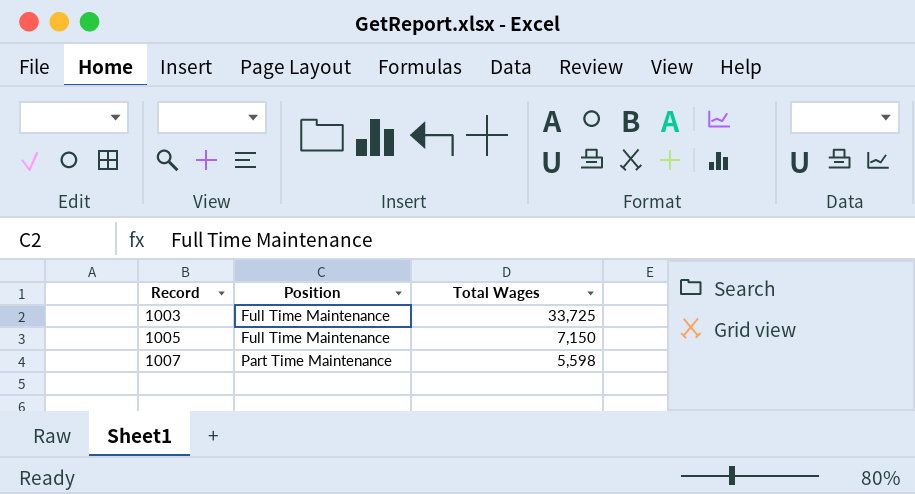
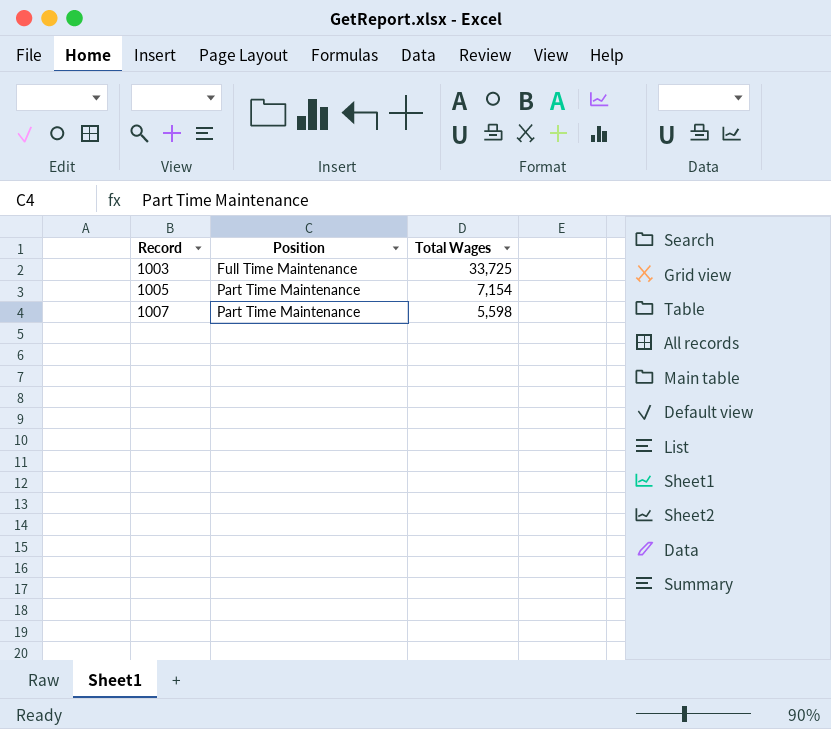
1005 | Position: Full Time Maintenance -> Part Time Maintenance
1005 | Total Wages: 7,150 -> 7,154

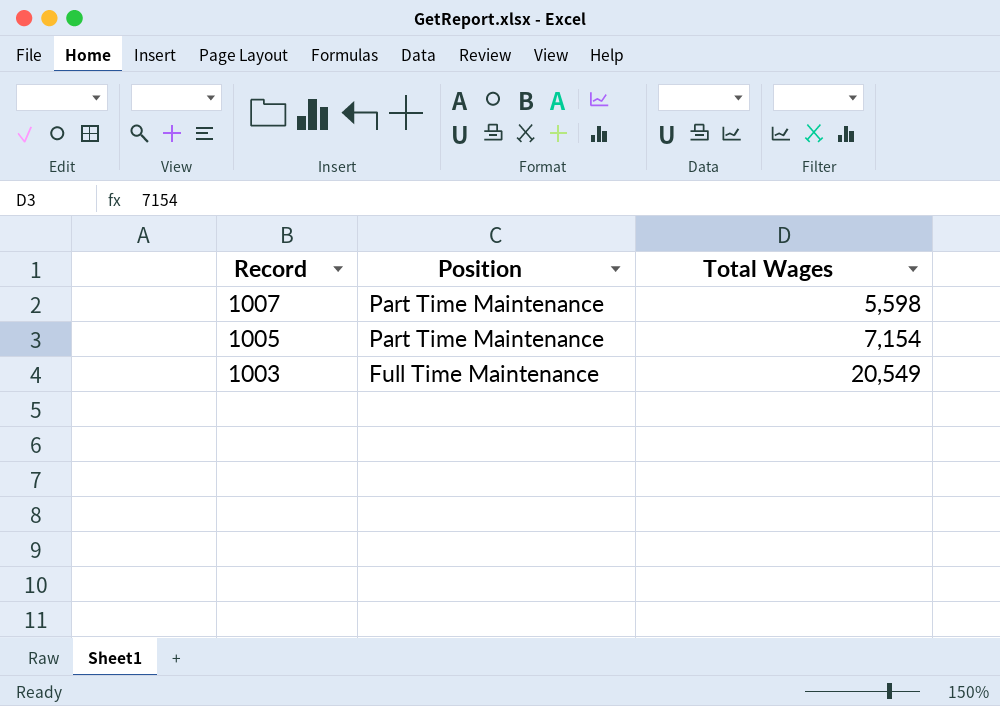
row order: Record ascending -> Record descending
1003 | Total Wages: 33,725 -> 20,549

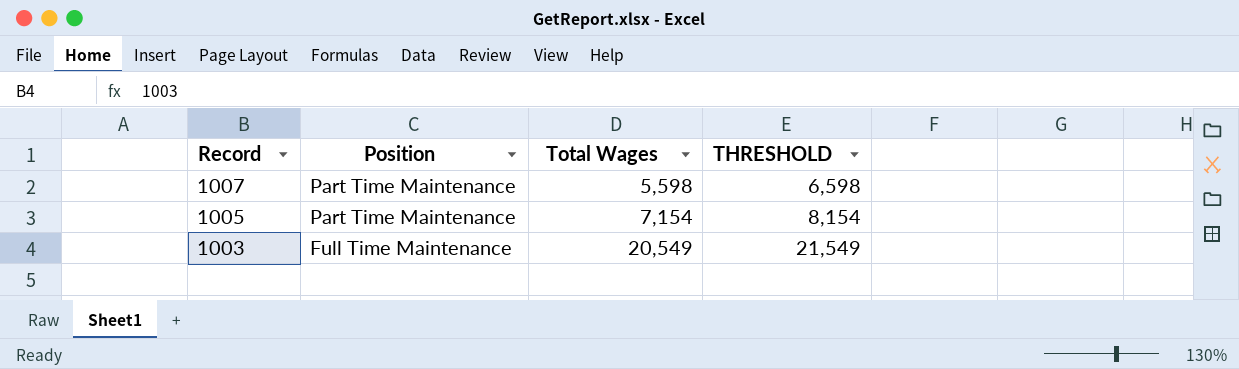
column THRESHOLD | formula: none -> [Total Wages] + 1000

